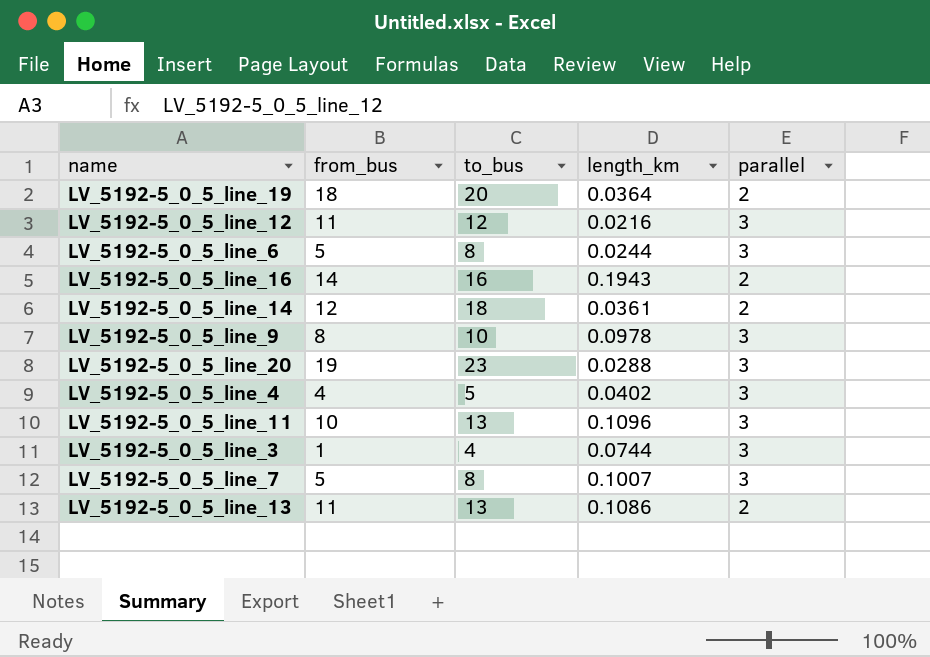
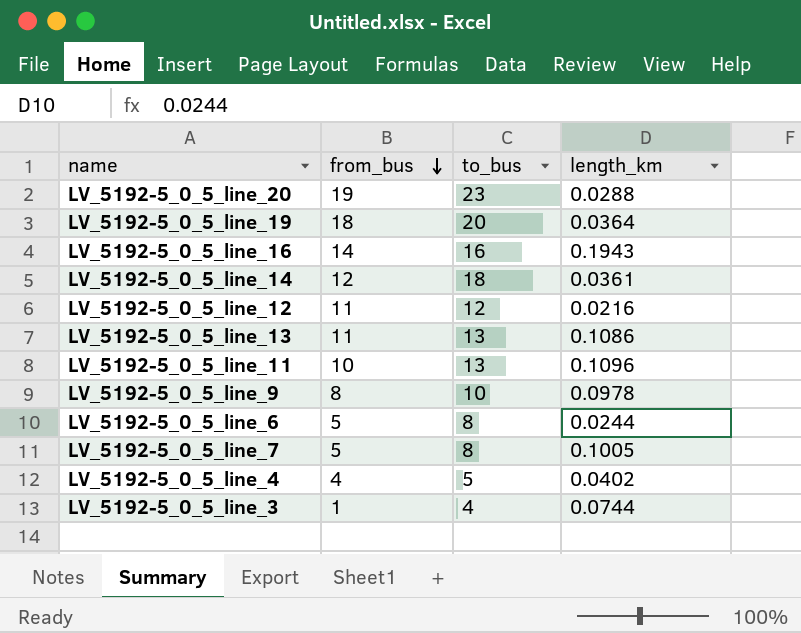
row order: none -> from_bus descending
column parallel | position: 5 -> none
LV_5192-5_0_5_line_7 | length_km: 0.1007 -> 0.1005

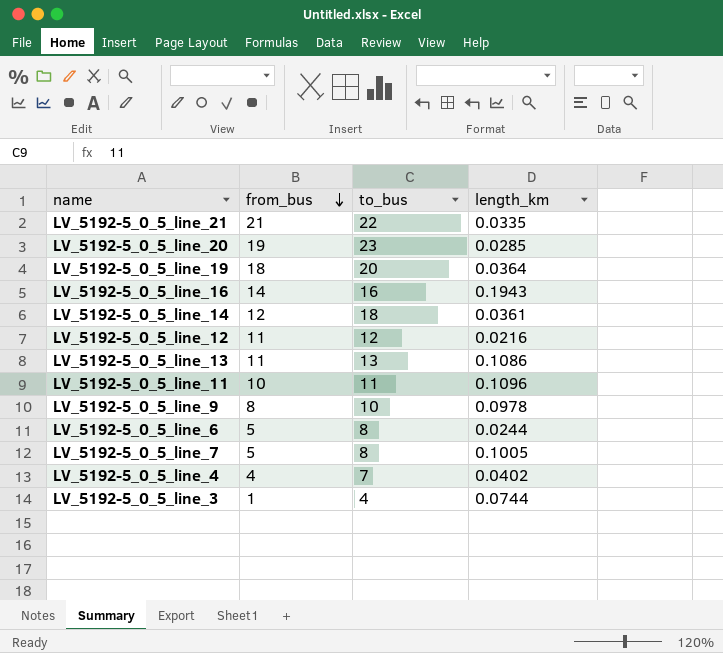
row LV_5192-5_0_5_line_21: none -> 21 | 22 | 0.0335
LV_5192-5_0_5_line_20 | length_km: 0.0288 -> 0.0285
LV_5192-5_0_5_line_11 | to_bus: 13 -> 11
LV_5192-5_0_5_line_4 | to_bus: 5 -> 7

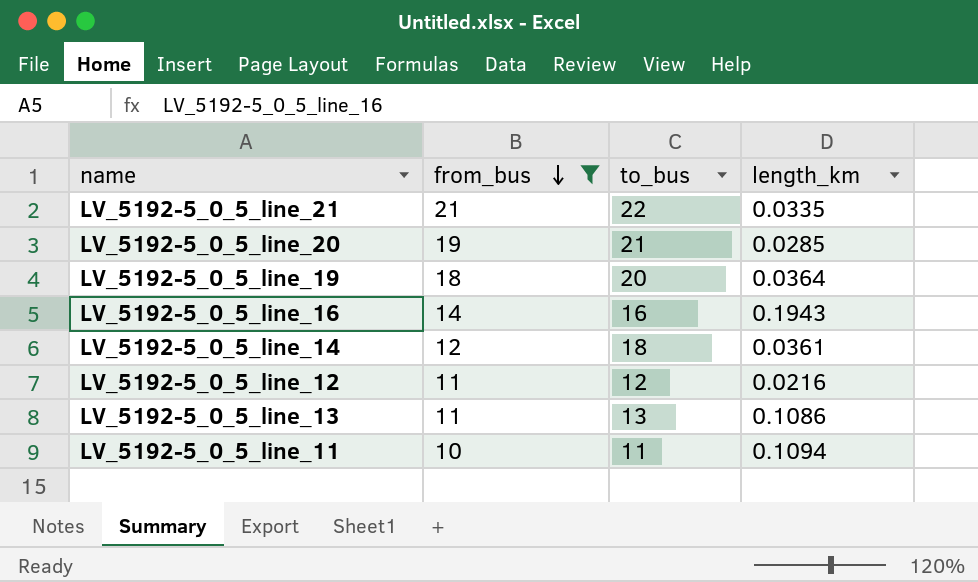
filter: none -> from_bus >= 10
LV_5192-5_0_5_line_20 | to_bus: 23 -> 21
LV_5192-5_0_5_line_11 | length_km: 0.1096 -> 0.1094

